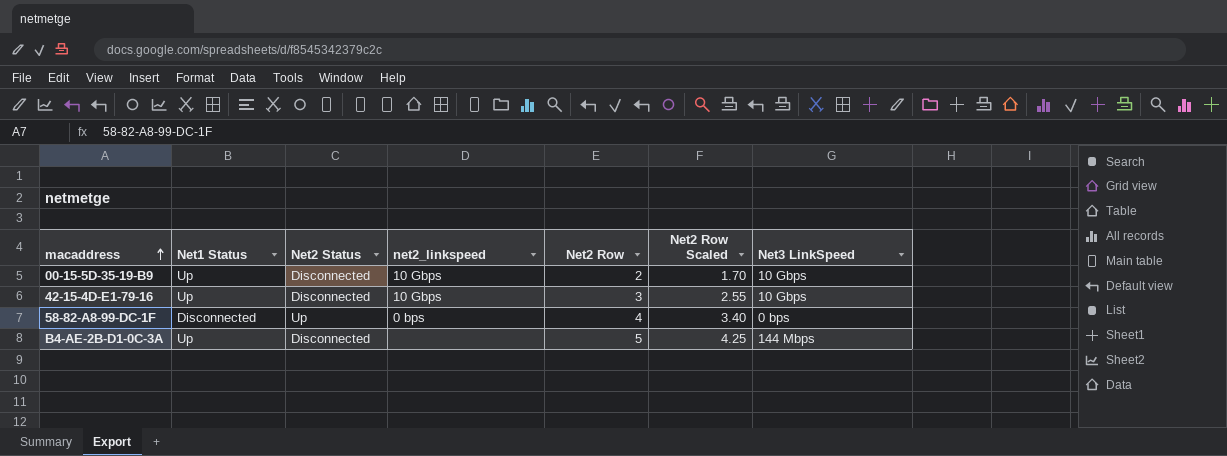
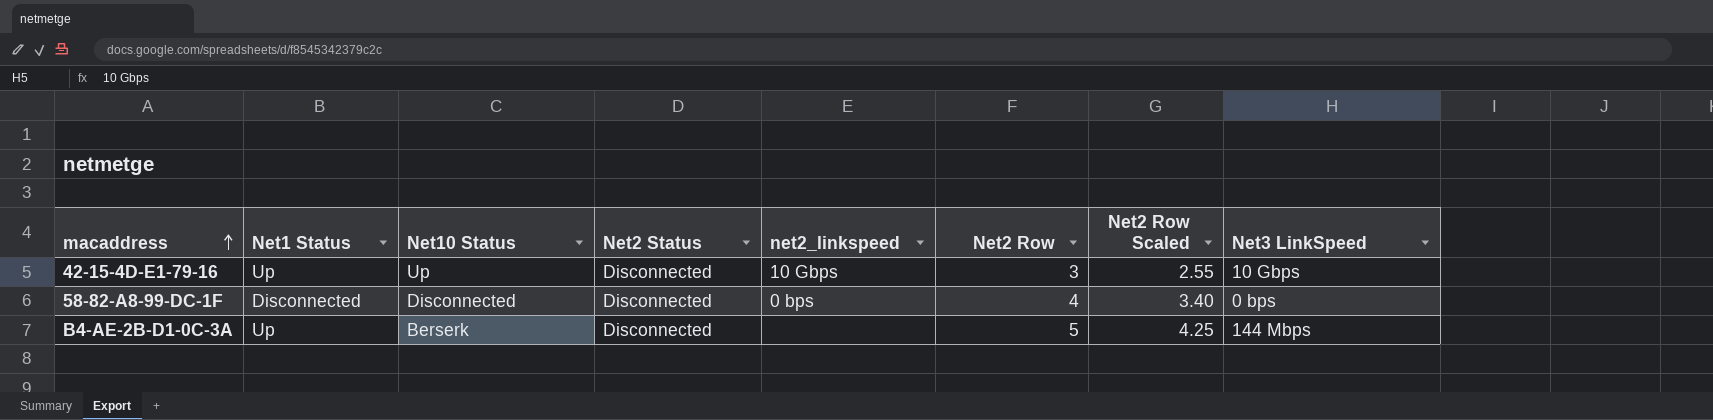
column Net10 Status | position: none -> 3
row 00-15-5D-35-19-B9: Up | Disconnected | 10 Gbps | 2 | 1.70 | 10 Gbps -> none
58-82-A8-99-DC-1F | Net2 Status: Up -> Disconnected

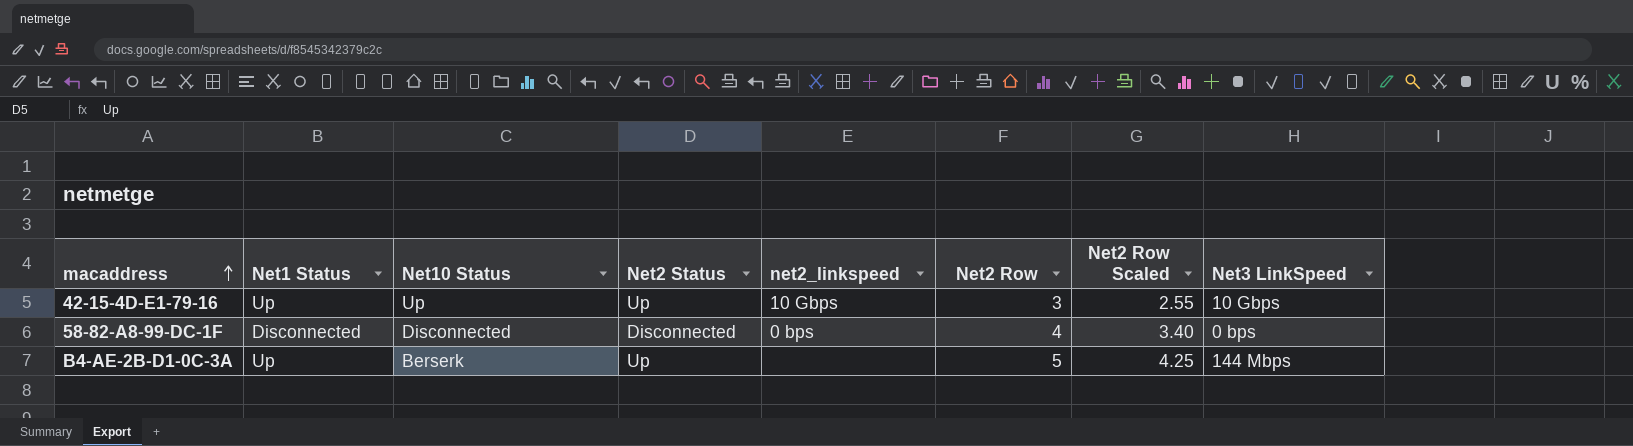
42-15-4D-E1-79-16 | Net2 Status: Disconnected -> Up
B4-AE-2B-D1-0C-3A | Net2 Status: Disconnected -> Up

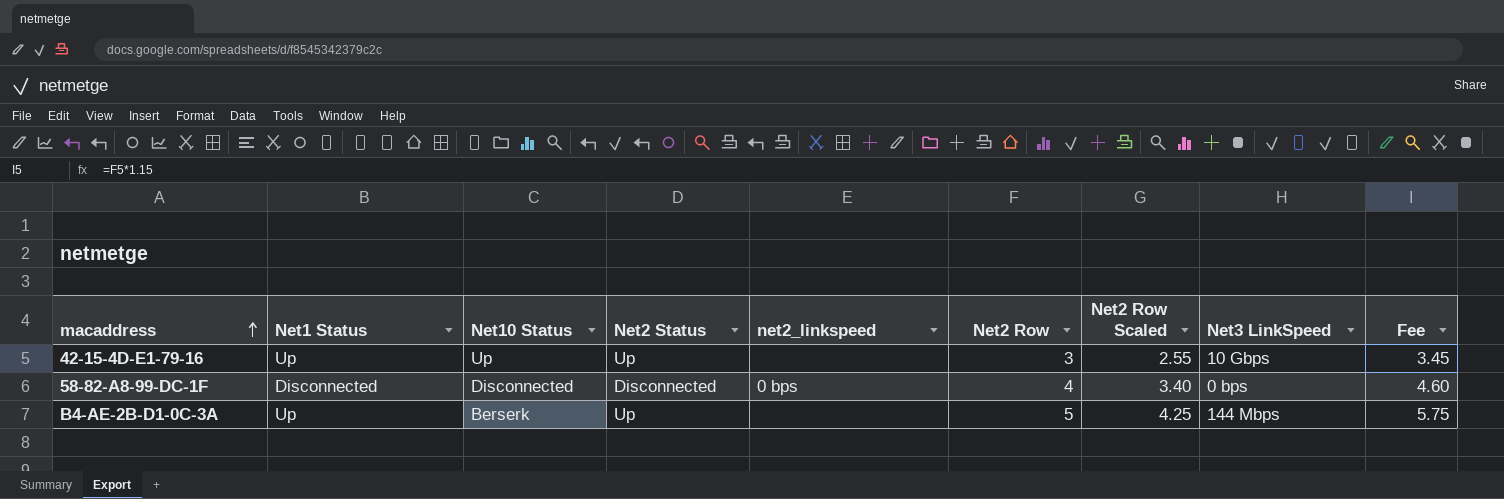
column Fee | formula: none -> [Net2 Row] * 1.15
42-15-4D-E1-79-16 | net2_linkspeed: 10 Gbps -> none

